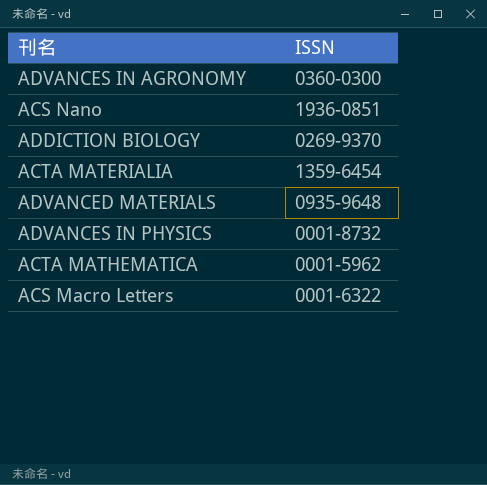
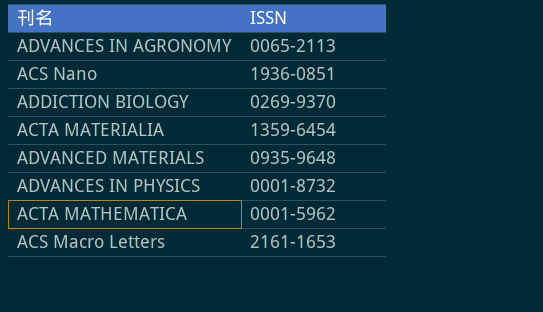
ADVANCES IN AGRONOMY | ISSN: 0360-0300 -> 0065-2113
ACS Macro Letters | ISSN: 0001-6322 -> 2161-1653

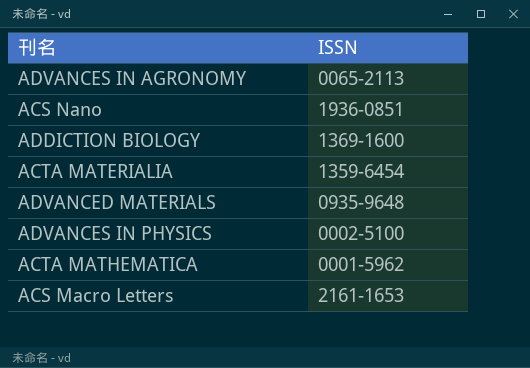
ADDICTION BIOLOGY | ISSN: 0269-9370 -> 1369-1600
ADVANCES IN PHYSICS | ISSN: 0001-8732 -> 0002-5100

